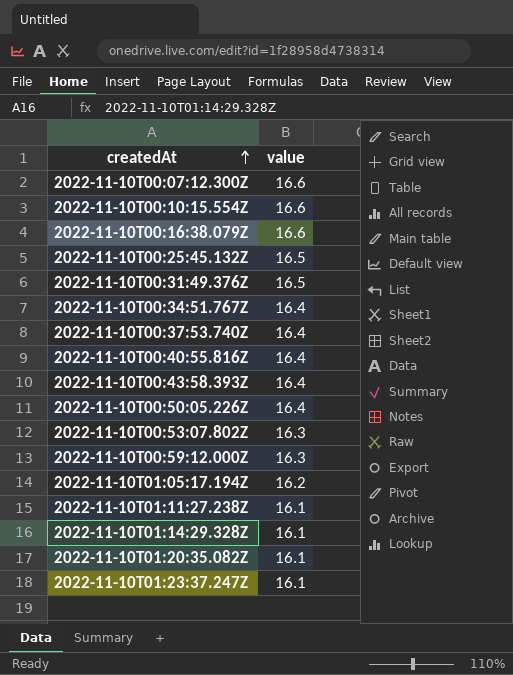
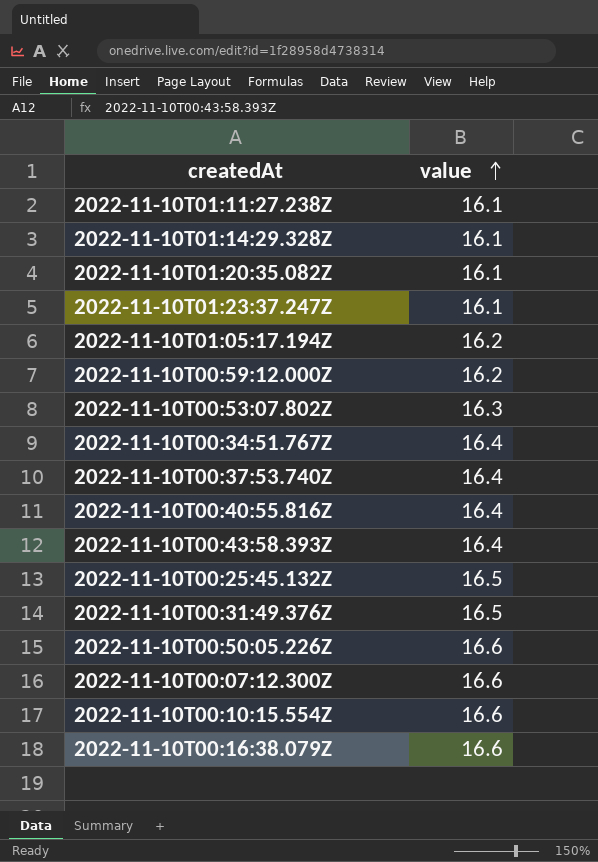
row order: createdAt ascending -> value ascending
2022-11-10T00:59:12.000Z | value: 16.3 -> 16.2
2022-11-10T00:50:05.226Z | value: 16.4 -> 16.6

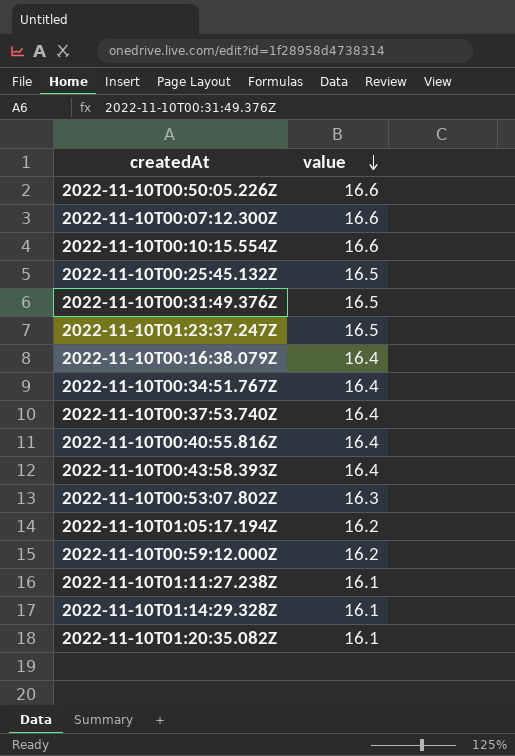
row order: value ascending -> value descending
2022-11-10T01:23:37.247Z | value: 16.1 -> 16.5
2022-11-10T00:16:38.079Z | value: 16.6 -> 16.4

